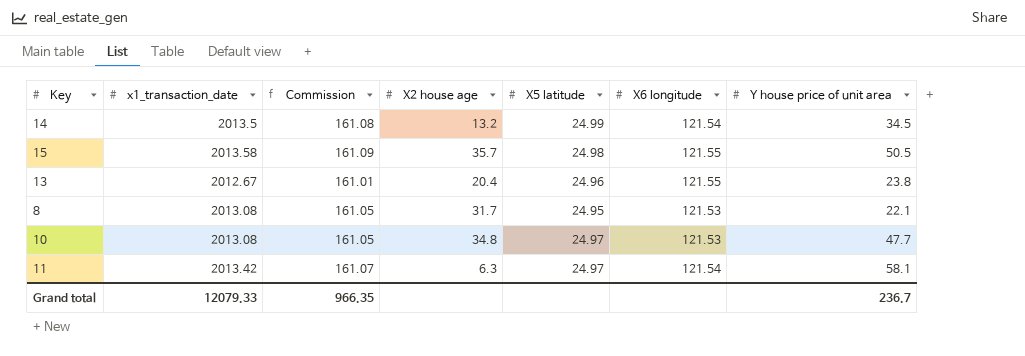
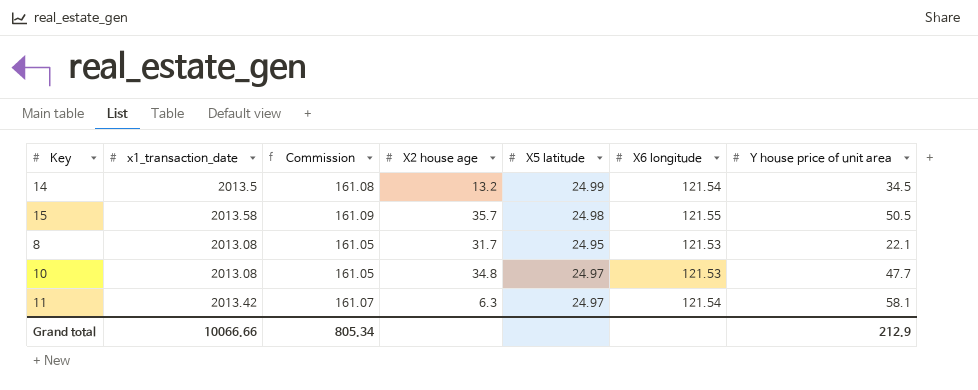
row 13: 2012.67 | 161.01 | 20.4 | 24.96 | 121.55 | 23.8 -> none
Grand total | x1_transaction_date: 12079.33 -> 10066.66
Grand total | Commission: 966.35 -> 805.34
Grand total | Y house price of unit area: 236.7 -> 212.9

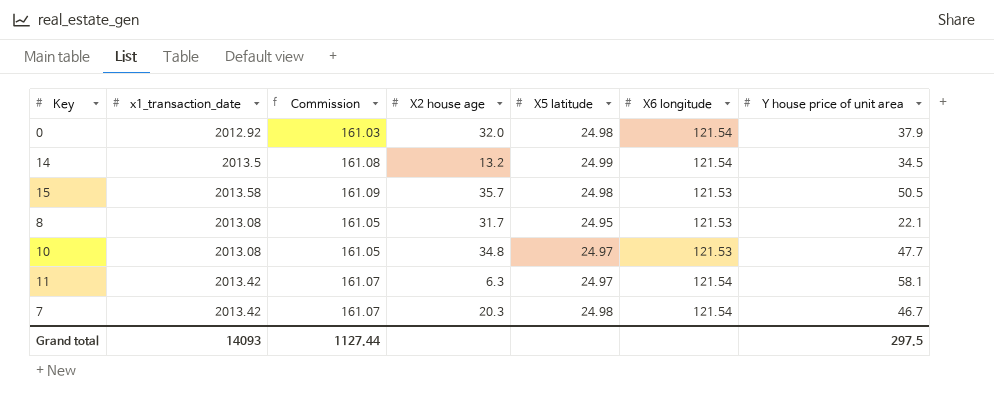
row 0: none -> 2012.92 | 161.03 | 32.0 | 24.98 | 121.54 | 37.9
15 | X6 longitude: 121.55 -> 121.53
row 7: none -> 2013.42 | 161.07 | 20.3 | 24.98 | 121.54 | 46.7
Grand total | x1_transaction_date: 10066.66 -> 14093
Grand total | Commission: 805.34 -> 1127.44
Grand total | Y house price of unit area: 212.9 -> 297.5

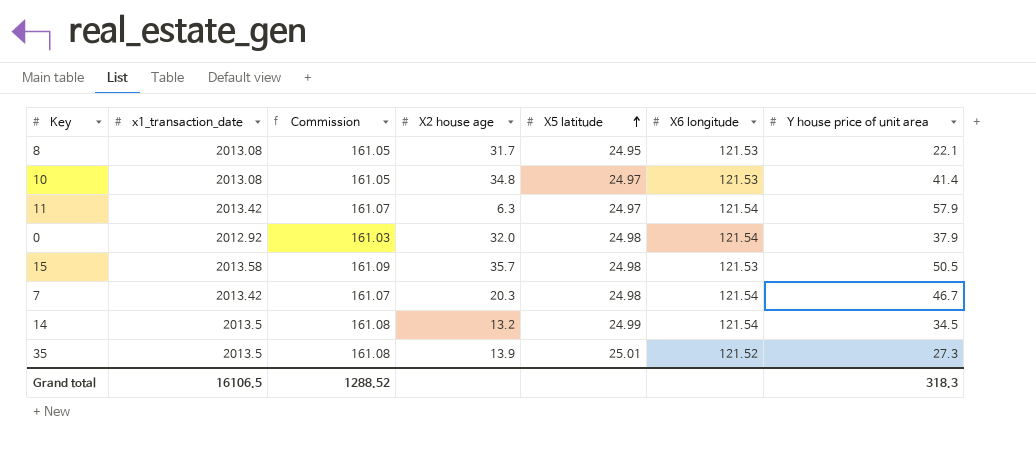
row order: none -> X5 latitude ascending
10 | Y house price of unit area: 47.7 -> 41.4
11 | Y house price of unit area: 58.1 -> 57.9
row 35: none -> 2013.5 | 161.08 | 13.9 | 25.01 | 121.52 | 27.3
Grand total | x1_transaction_date: 14093 -> 16106.5
Grand total | Commission: 1127.44 -> 1288.52
Grand total | Y house price of unit area: 297.5 -> 318.3

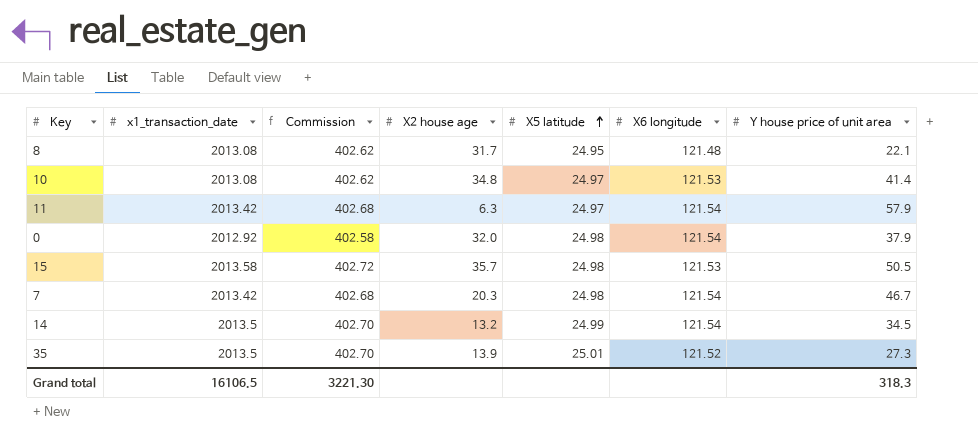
column Commission | formula: [x1_transaction_date] * 0.08 -> [x1_transaction_date] * 0.2
8 | X6 longitude: 121.53 -> 121.48
Grand total | Commission: 1288.52 -> 3221.30

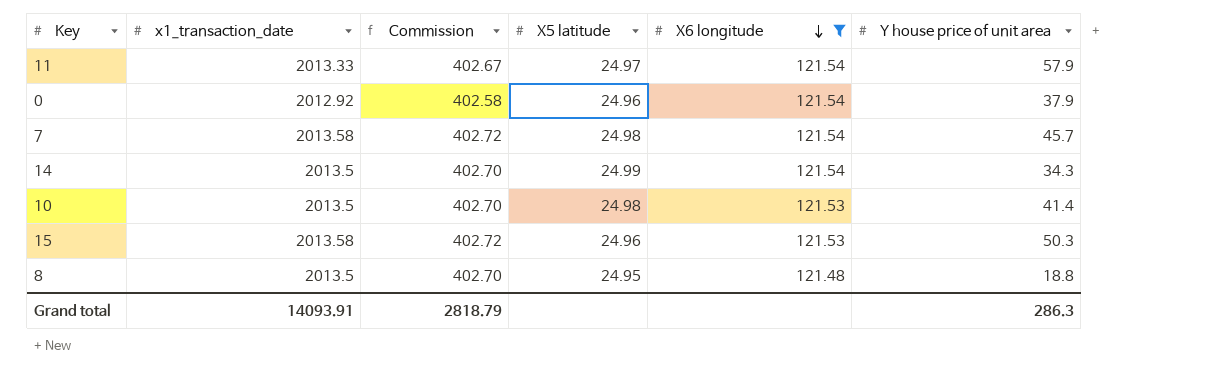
filter: none -> X6 longitude != 121.52
row order: X5 latitude ascending -> X6 longitude descending
column X2 house age | position: 4 -> none
11 | x1_transaction_date: 2013.42 -> 2013.33
11 | Commission: 402.68 -> 402.67
0 | X5 latitude: 24.98 -> 24.96
7 | x1_transaction_date: 2013.42 -> 2013.58
7 | Commission: 402.68 -> 402.72
7 | Y house price of unit area: 46.7 -> 45.7
14 | Y house price of unit area: 34.5 -> 34.3
10 | x1_transaction_date: 2013.08 -> 2013.5
10 | Commission: 402.62 -> 402.70
10 | X5 latitude: 24.97 -> 24.98
15 | X5 latitude: 24.98 -> 24.96
15 | Y house price of unit area: 50.5 -> 50.3
8 | x1_transaction_date: 2013.08 -> 2013.5
8 | Commission: 402.62 -> 402.70
8 | Y house price of unit area: 22.1 -> 18.8
Grand total | x1_transaction_date: 16106.5 -> 14093.91
Grand total | Commission: 3221.30 -> 2818.79
Grand total | Y house price of unit area: 318.3 -> 286.3

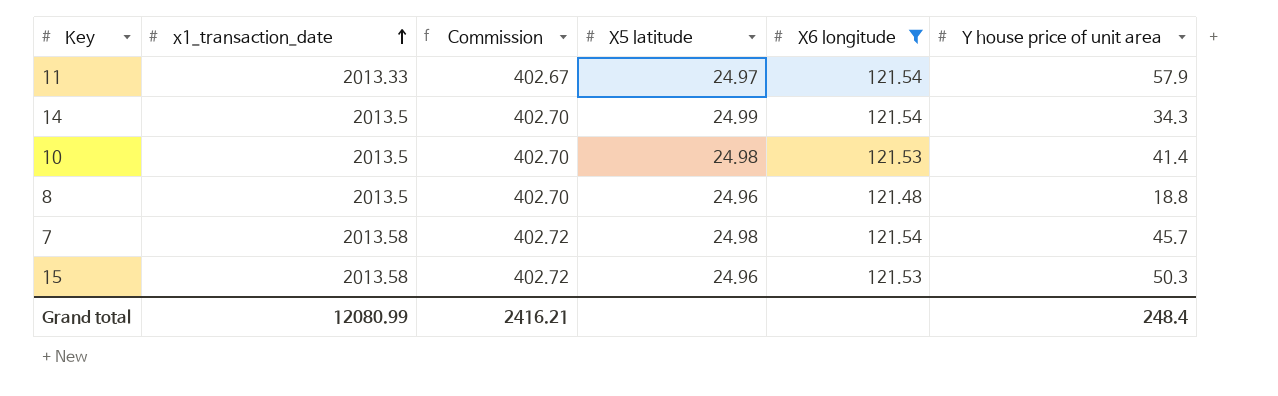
row order: X6 longitude descending -> x1_transaction_date ascending
row 0: 2012.92 | 402.58 | 24.96 | 121.54 | 37.9 -> none
8 | X5 latitude: 24.95 -> 24.96
Grand total | x1_transaction_date: 14093.91 -> 12080.99
Grand total | Commission: 2818.79 -> 2416.21
Grand total | Y house price of unit area: 286.3 -> 248.4

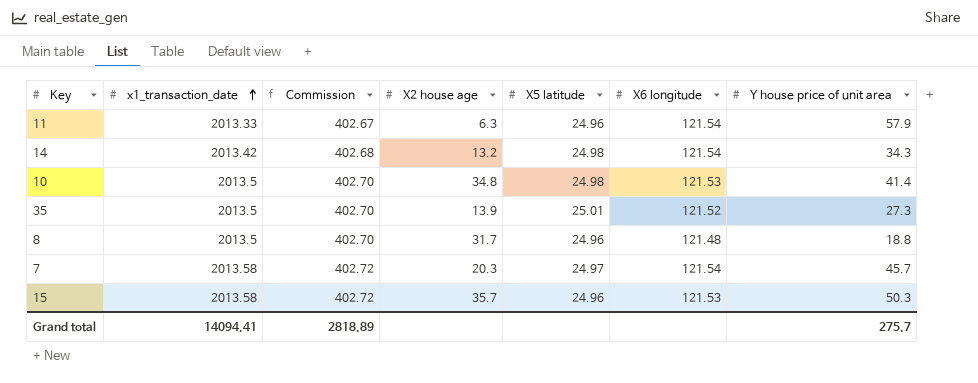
filter: X6 longitude != 121.52 -> none
column X2 house age | position: none -> 4
11 | X5 latitude: 24.97 -> 24.96
14 | x1_transaction_date: 2013.5 -> 2013.42
14 | Commission: 402.70 -> 402.68
14 | X5 latitude: 24.99 -> 24.98
7 | X5 latitude: 24.98 -> 24.97
Grand total | x1_transaction_date: 12080.99 -> 14094.41
Grand total | Commission: 2416.21 -> 2818.89
Grand total | Y house price of unit area: 248.4 -> 275.7

